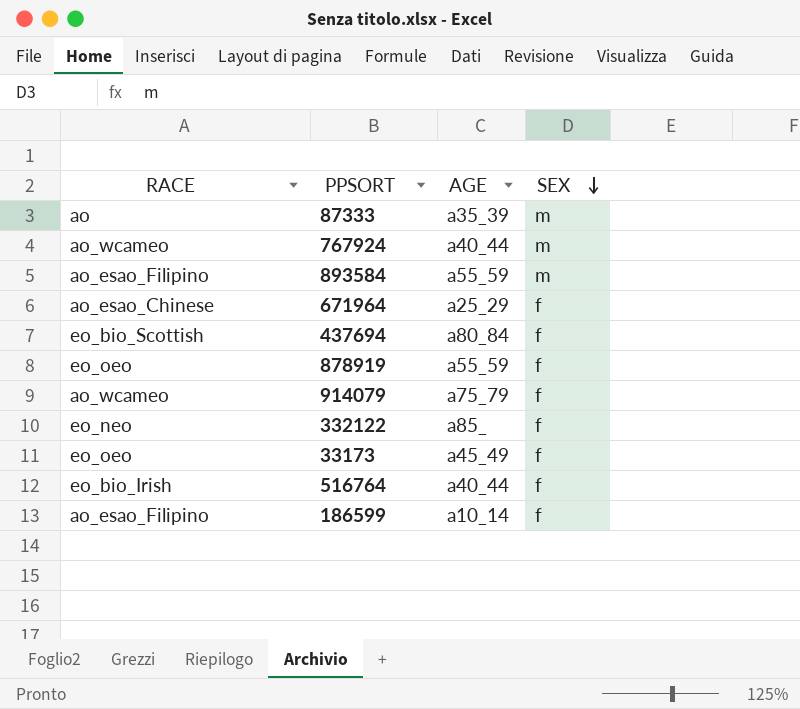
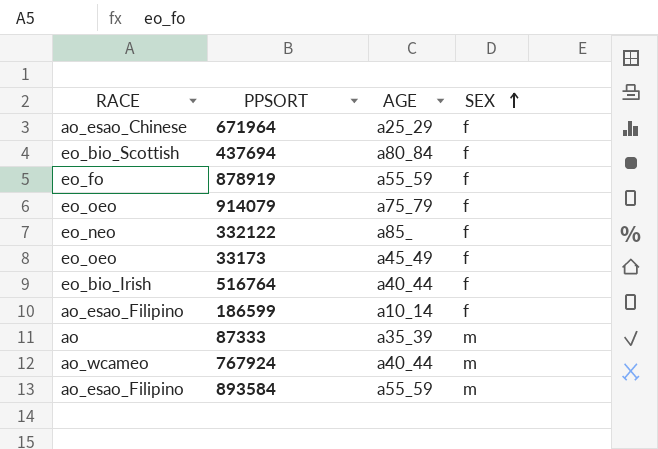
row order: SEX descending -> SEX ascending
878919 | RACE: eo_oeo -> eo_fo
914079 | RACE: ao_wcameo -> eo_oeo

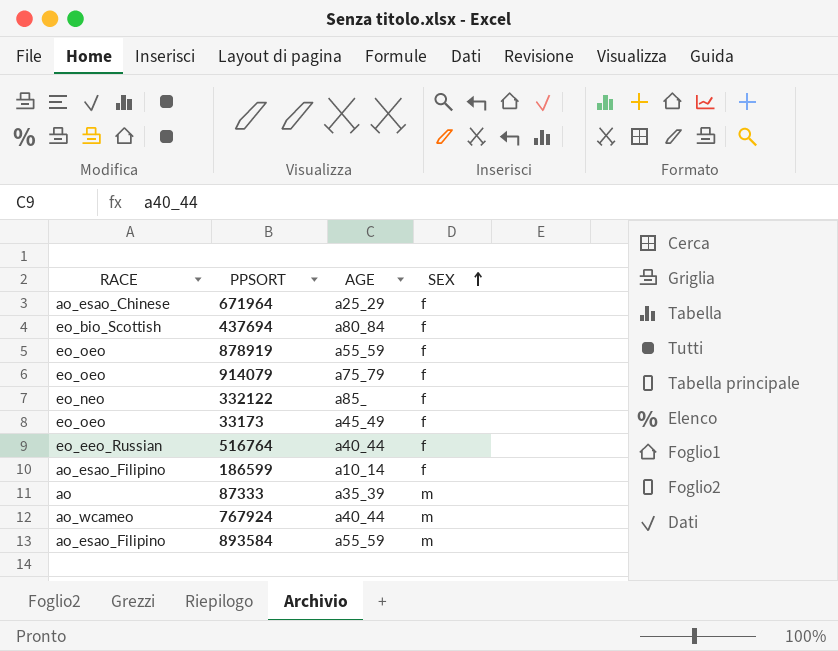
878919 | RACE: eo_fo -> eo_oeo
516764 | RACE: eo_bio_Irish -> eo_eeo_Russian

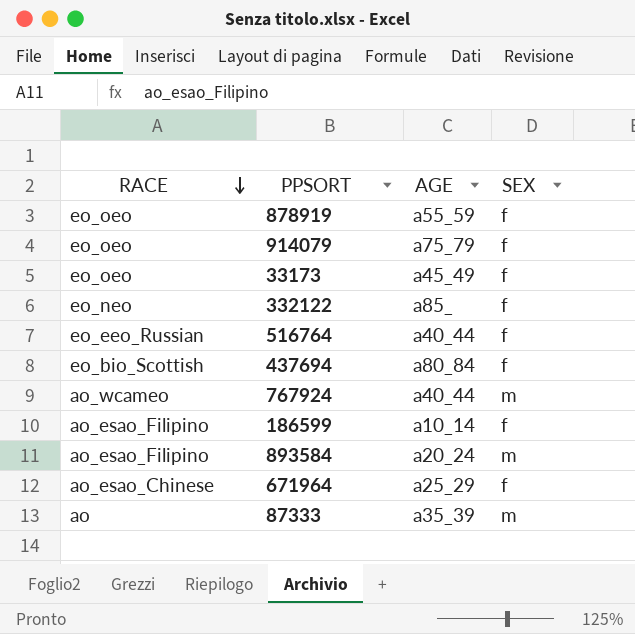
row order: SEX ascending -> RACE descending
893584 | AGE: a55_59 -> a20_24

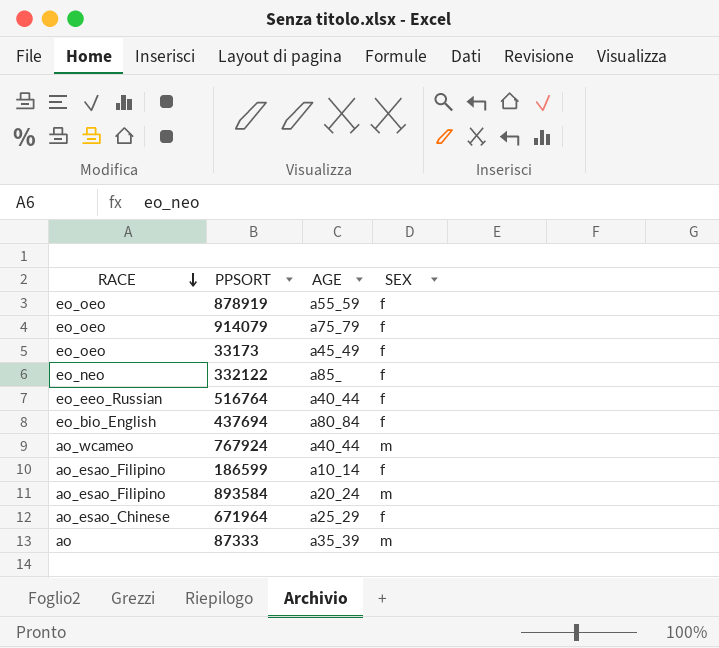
437694 | RACE: eo_bio_Scottish -> eo_bio_English

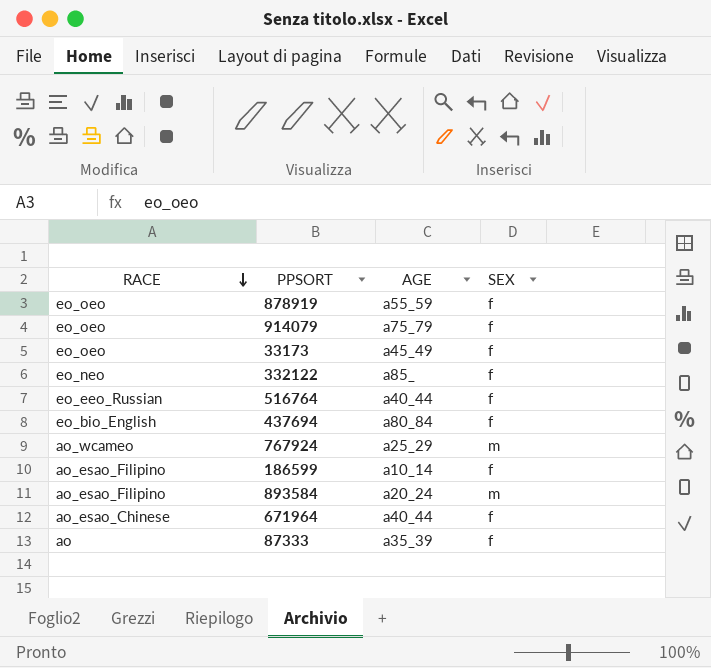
767924 | AGE: a40_44 -> a25_29
671964 | AGE: a25_29 -> a40_44
87333 | SEX: m -> f

